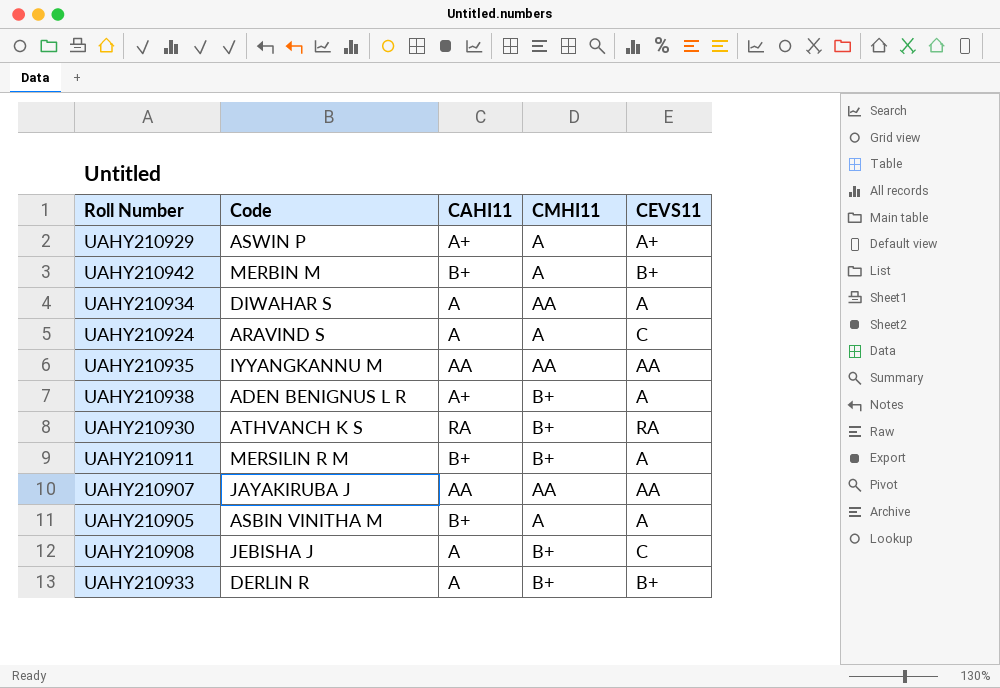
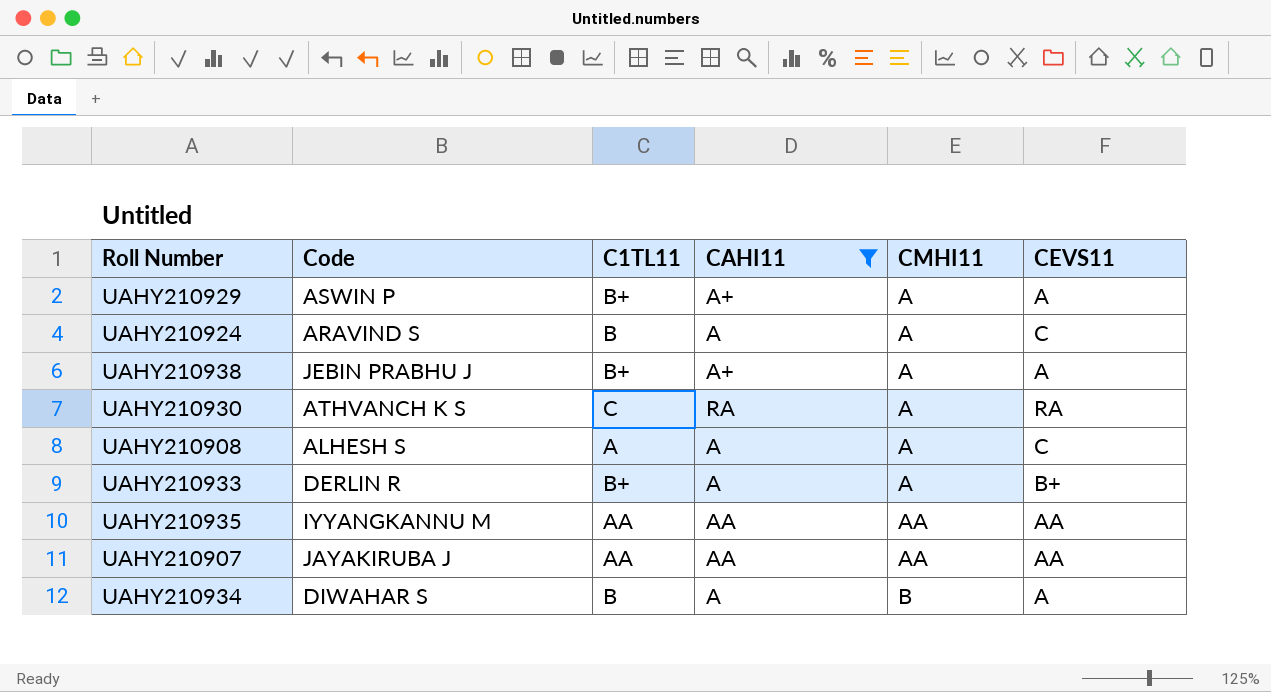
filter: none -> CAHI11 != B+
row order: none -> CMHI11 ascending
column C1TL11 | position: none -> 3
UAHY210929 | CEVS11: A+ -> A
UAHY210938 | Code: ADEN BENIGNUS L R -> JEBIN PRABHU J
UAHY210938 | CMHI11: B+ -> A
UAHY210930 | CMHI11: B+ -> A
UAHY210908 | Code: JEBISHA J -> ALHESH S
UAHY210908 | CMHI11: B+ -> A
UAHY210933 | CMHI11: B+ -> A
UAHY210934 | CMHI11: AA -> B

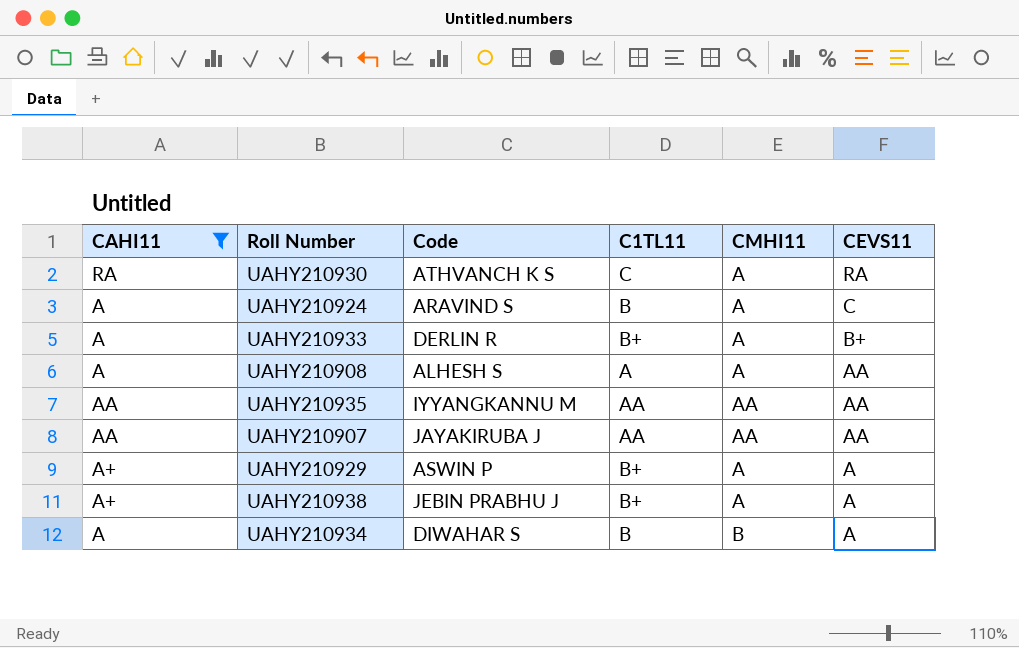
row order: CMHI11 ascending -> CEVS11 descending
column CAHI11 | position: 4 -> 1
UAHY210908 | CEVS11: C -> AA

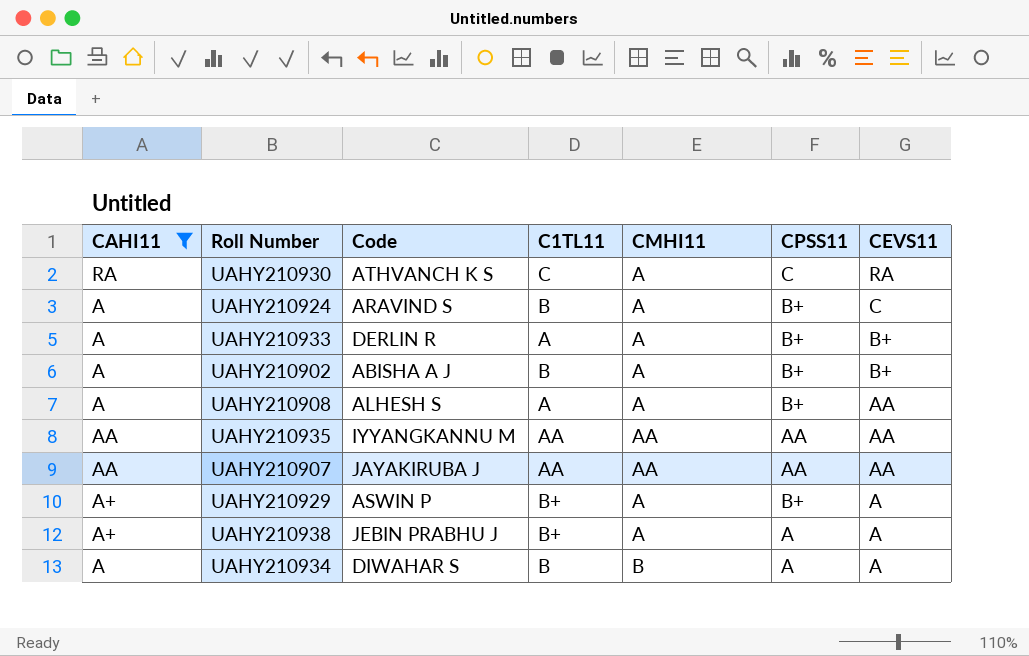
column CPSS11 | position: none -> 6
UAHY210933 | C1TL11: B+ -> A
row UAHY210902: none -> A | ABISHA A J | B | A | B+ | B+

